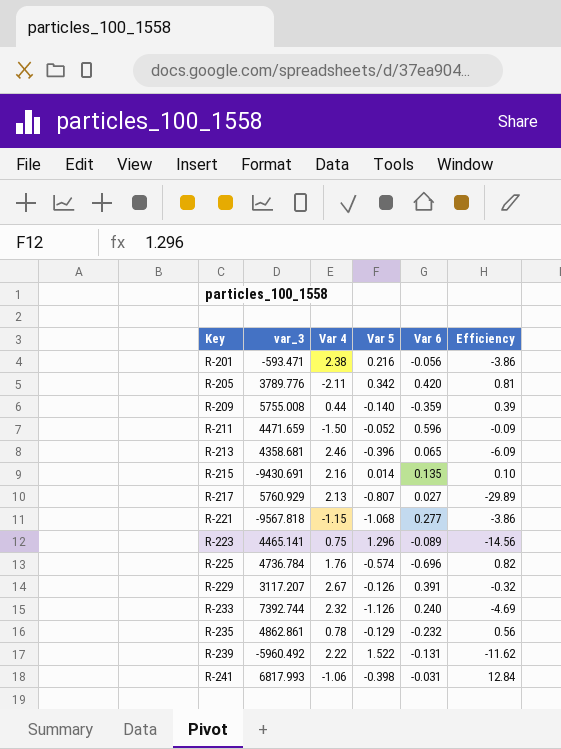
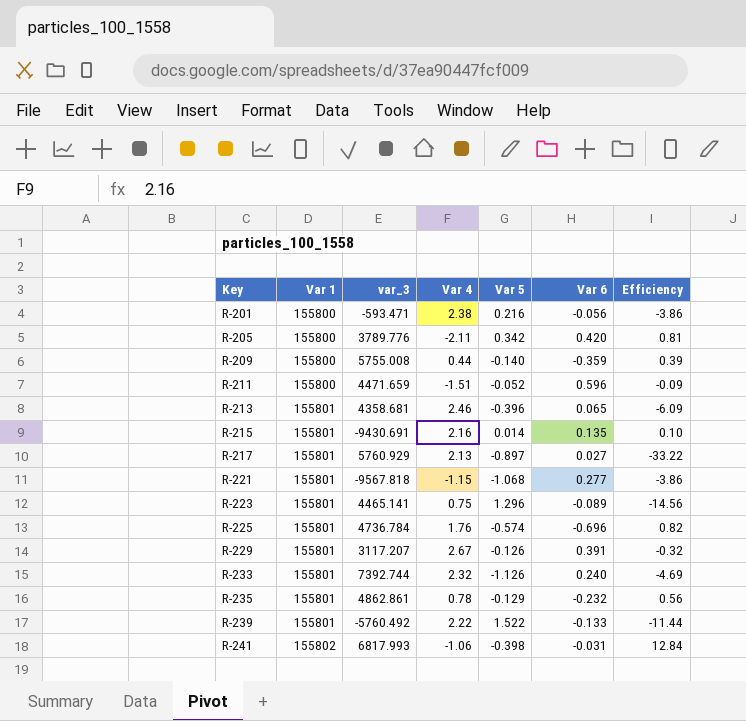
column Var 1 | position: none -> 2
R-211 | Var 4: -1.50 -> -1.51
R-217 | Var 5: -0.807 -> -0.897
R-217 | Efficiency: -29.89 -> -33.22
R-239 | var_3: -5960.492 -> -5760.492
R-239 | Var 6: -0.131 -> -0.133
R-239 | Efficiency: -11.62 -> -11.44

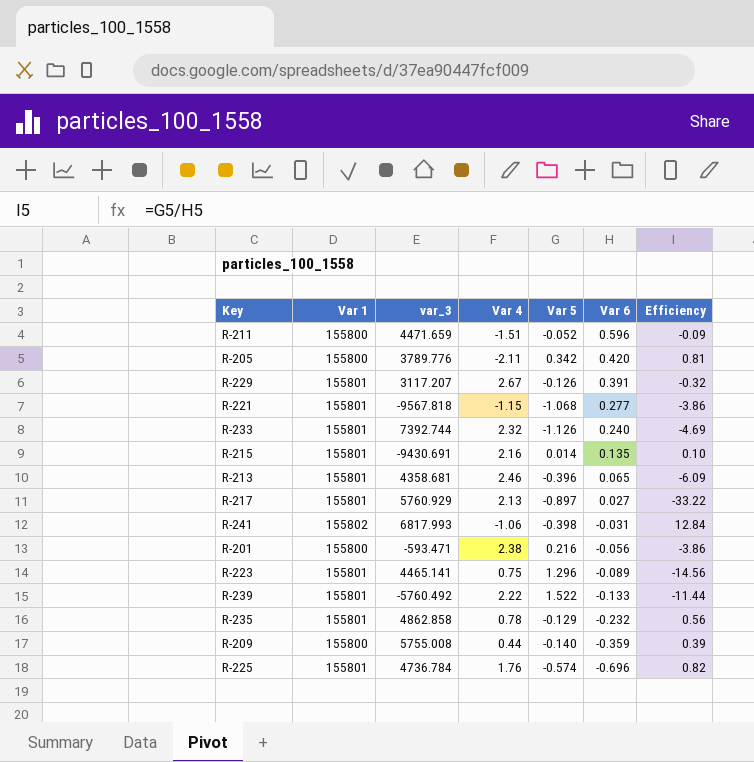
row order: Key ascending -> Var 6 descending
R-235 | var_3: 4862.861 -> 4862.858

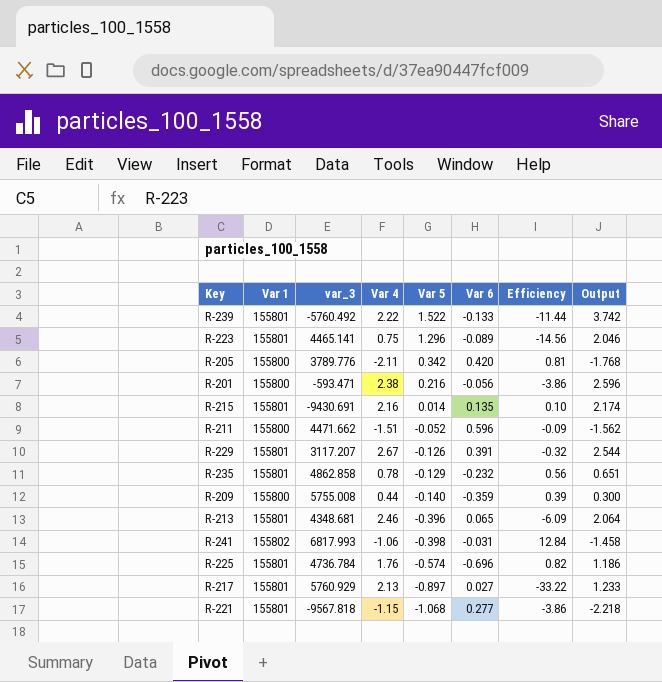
row order: Var 6 descending -> Var 5 descending
column Output | formula: none -> [Var 4] + [Var 5]
row R-233: 155801 | 7392.744 | 2.32 | -1.126 | 0.240 | -4.69 -> none
R-211 | var_3: 4471.659 -> 4471.662
R-213 | var_3: 4358.681 -> 4348.681

